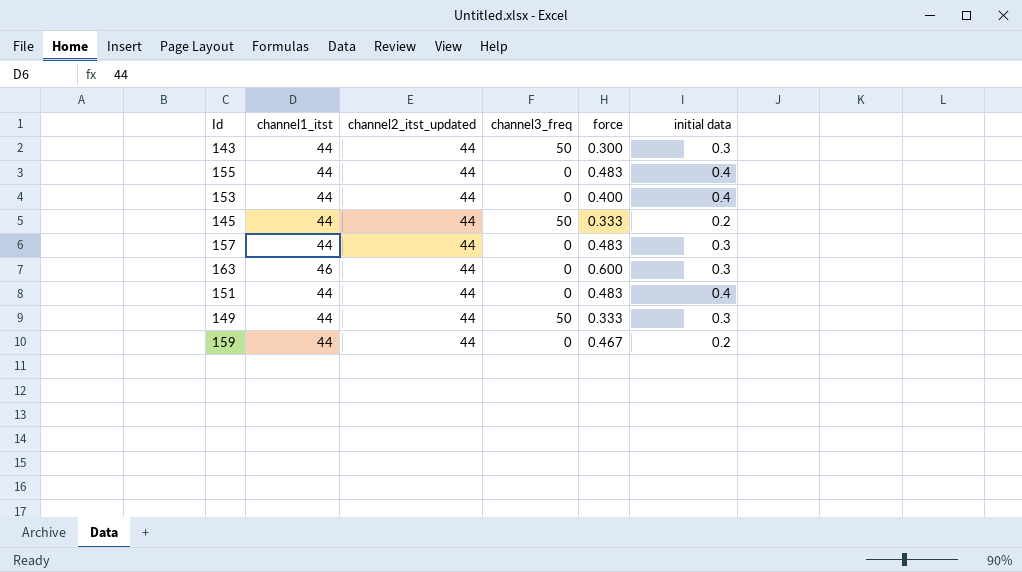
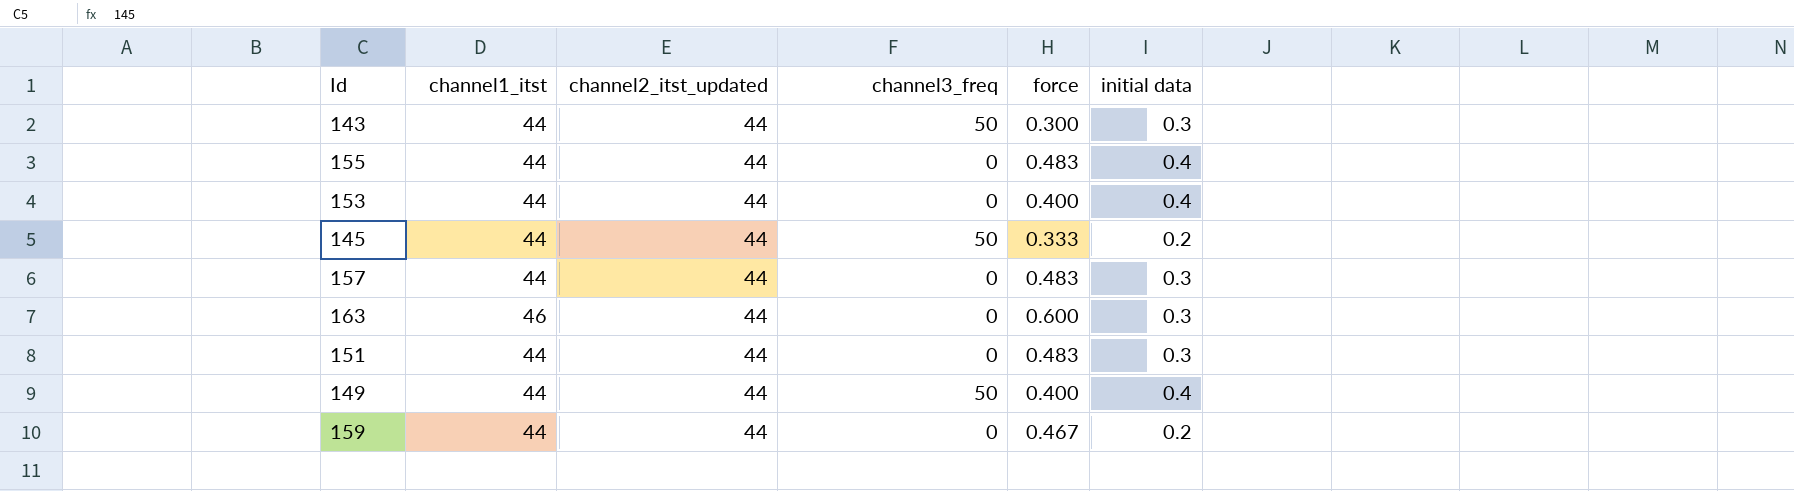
151 | initial data: 0.4 -> 0.3
149 | force: 0.333 -> 0.400
149 | initial data: 0.3 -> 0.4

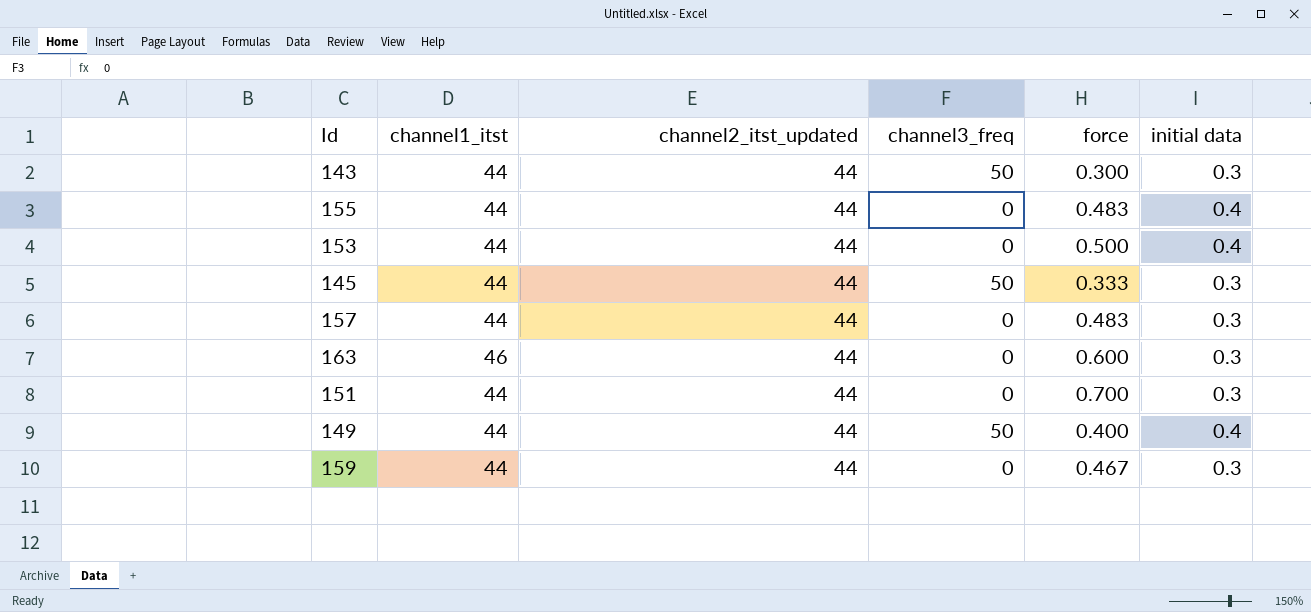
153 | force: 0.400 -> 0.500
145 | initial data: 0.2 -> 0.3
151 | force: 0.483 -> 0.700
159 | initial data: 0.2 -> 0.3

